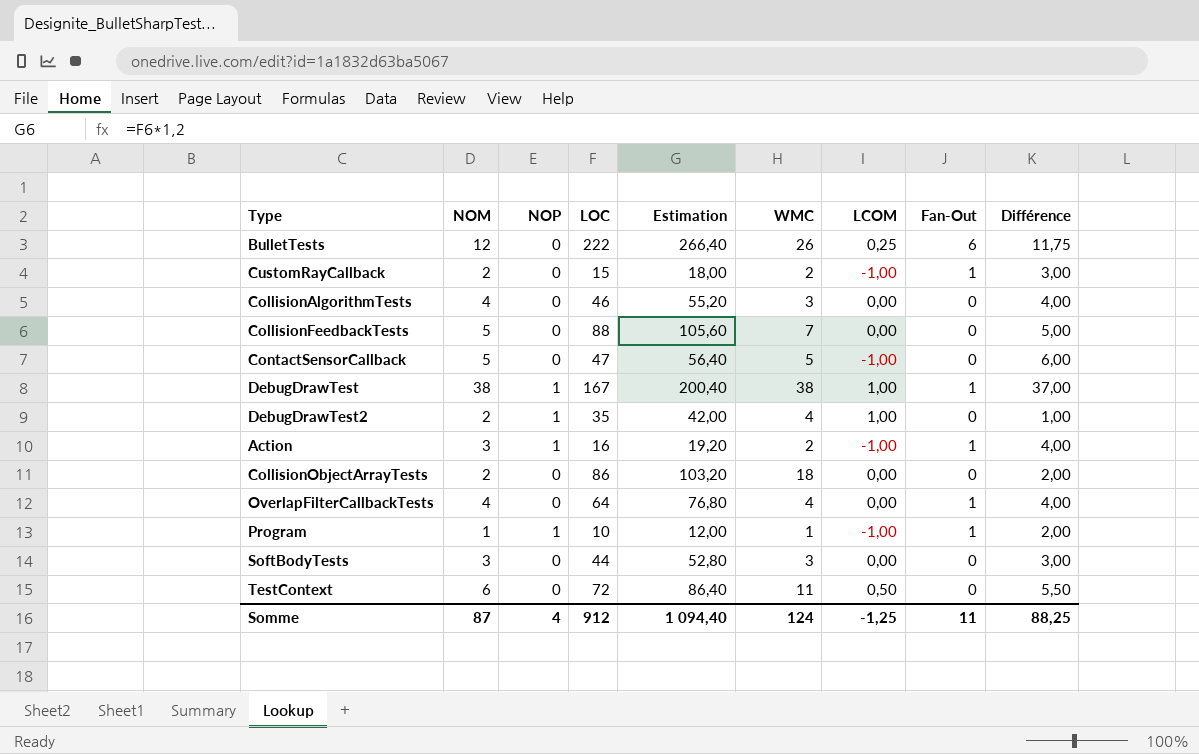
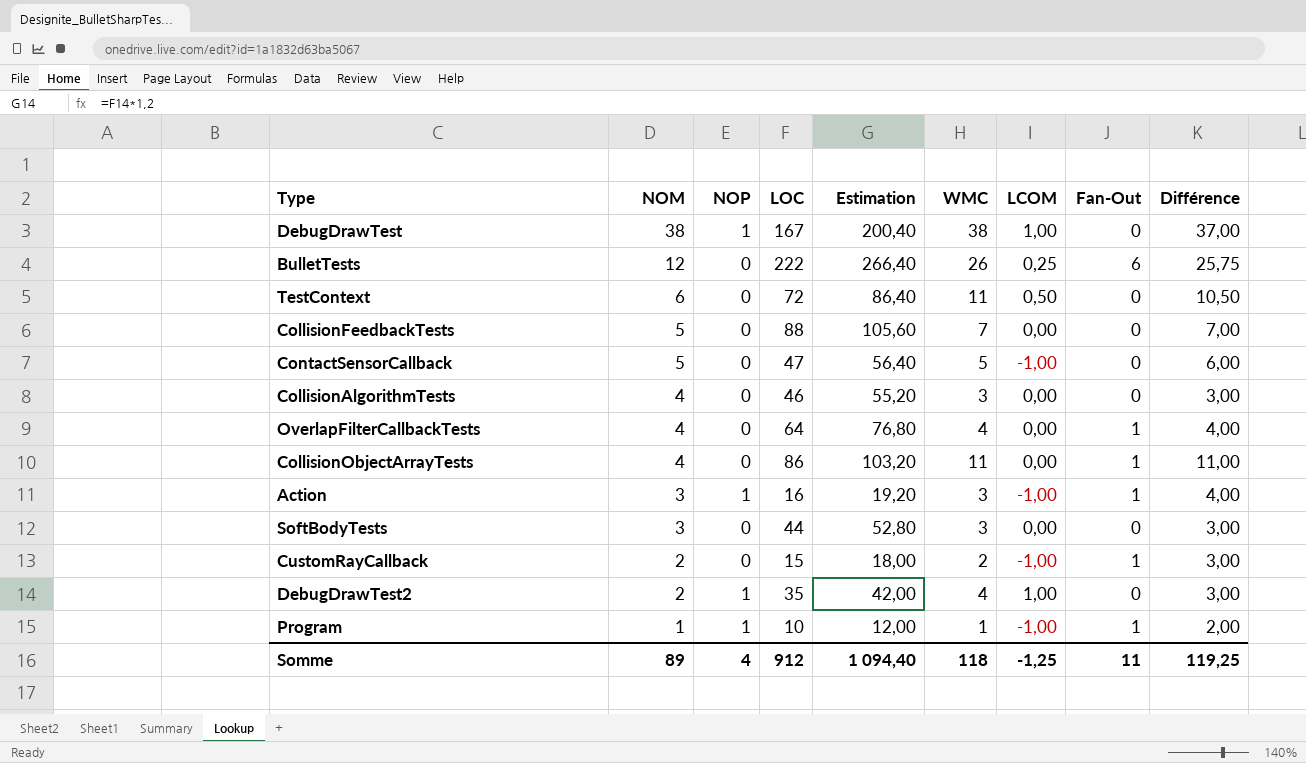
row order: none -> NOM descending
column Différence | formula: [NOM] - [LCOM] -> [WMC] - [LCOM]
DebugDrawTest | Fan-Out: 1 -> 0
CollisionObjectArrayTests | NOM: 2 -> 4
CollisionObjectArrayTests | WMC: 18 -> 11
CollisionObjectArrayTests | Fan-Out: 0 -> 1
Action | WMC: 2 -> 3
Somme | NOM: 87 -> 89
Somme | WMC: 124 -> 118
Somme | Différence: 88,25 -> 119,25

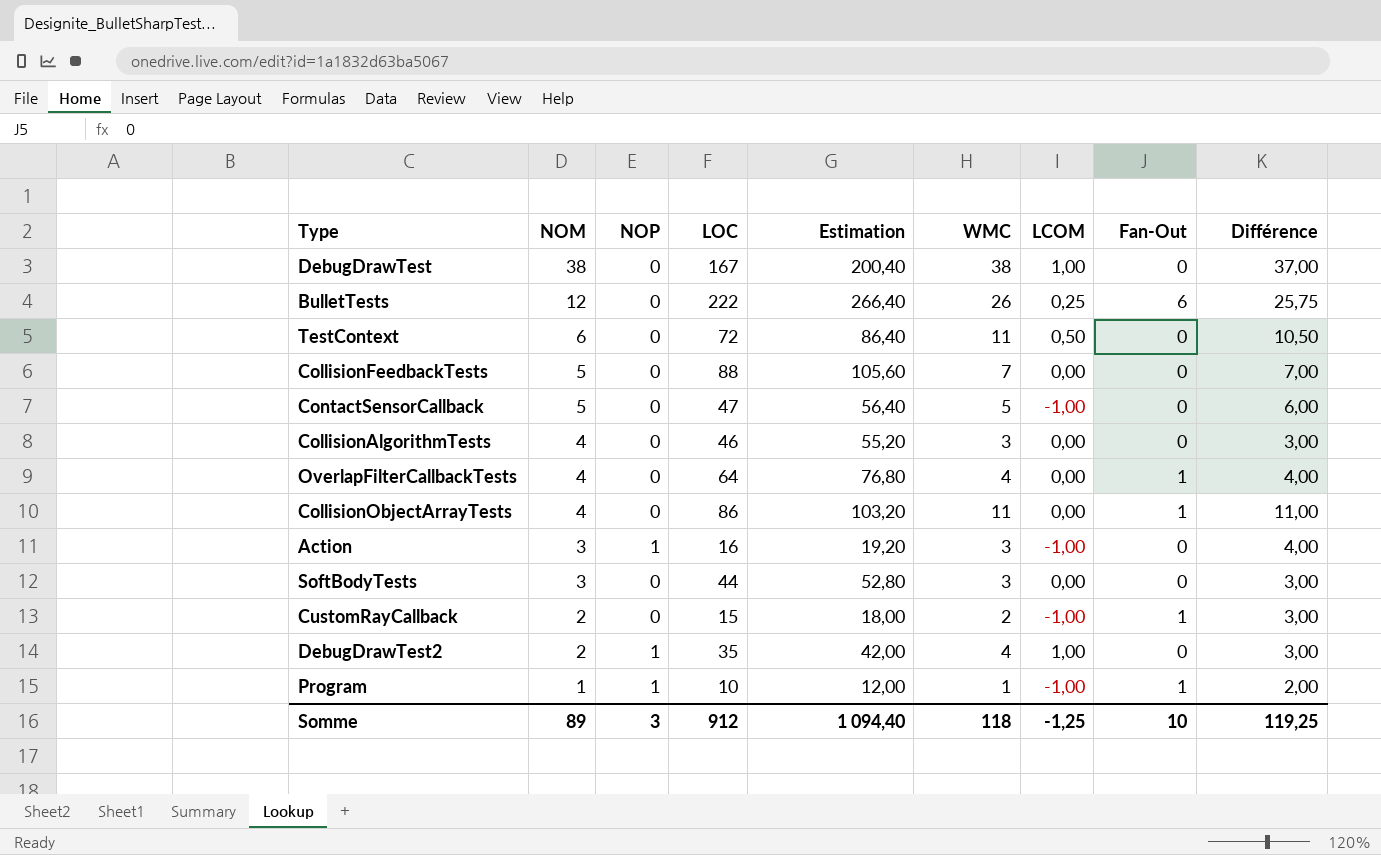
DebugDrawTest | NOP: 1 -> 0
Action | Fan-Out: 1 -> 0
Somme | NOP: 4 -> 3
Somme | Fan-Out: 11 -> 10

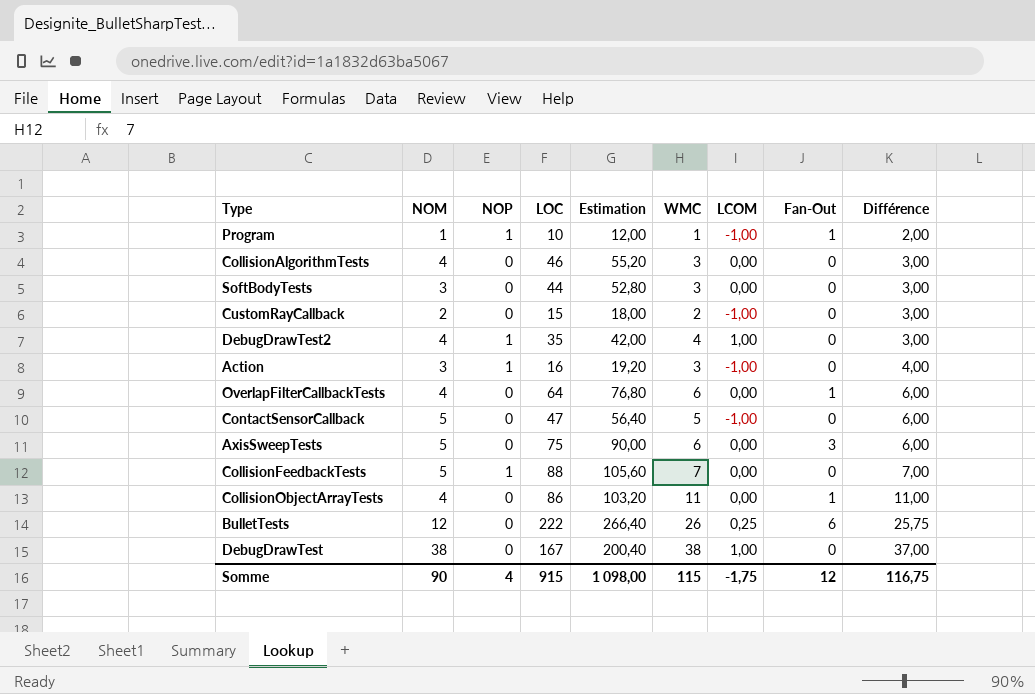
row order: NOM descending -> Différence ascending
row TestContext: 6 | 0 | 72 | 86,40 | 11 | 0,50 | 0 | 10,50 -> none
CustomRayCallback | Fan-Out: 1 -> 0
DebugDrawTest2 | NOM: 2 -> 4
OverlapFilterCallbackTests | WMC: 4 -> 6
OverlapFilterCallbackTests | Différence: 4,00 -> 6,00
row AxisSweepTests: none -> 5 | 0 | 75 | 90,00 | 6 | 0,00 | 3 | 6,00
CollisionFeedbackTests | NOP: 0 -> 1
Somme | NOM: 89 -> 90
Somme | NOP: 3 -> 4
Somme | LOC: 912 -> 915
Somme | Estimation: 1 094,40 -> 1 098,00
Somme | WMC: 118 -> 115
Somme | LCOM: -1,25 -> -1,75
Somme | Fan-Out: 10 -> 12
Somme | Différence: 119,25 -> 116,75

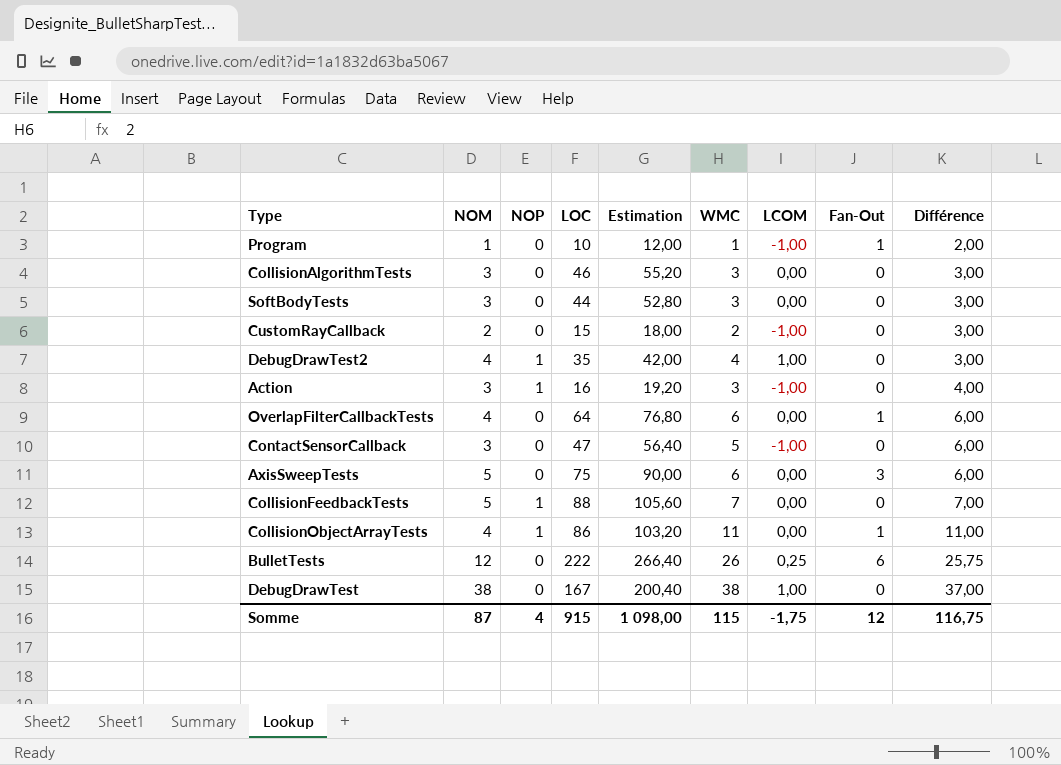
Program | NOP: 1 -> 0
CollisionAlgorithmTests | NOM: 4 -> 3
ContactSensorCallback | NOM: 5 -> 3
CollisionObjectArrayTests | NOP: 0 -> 1
Somme | NOM: 90 -> 87

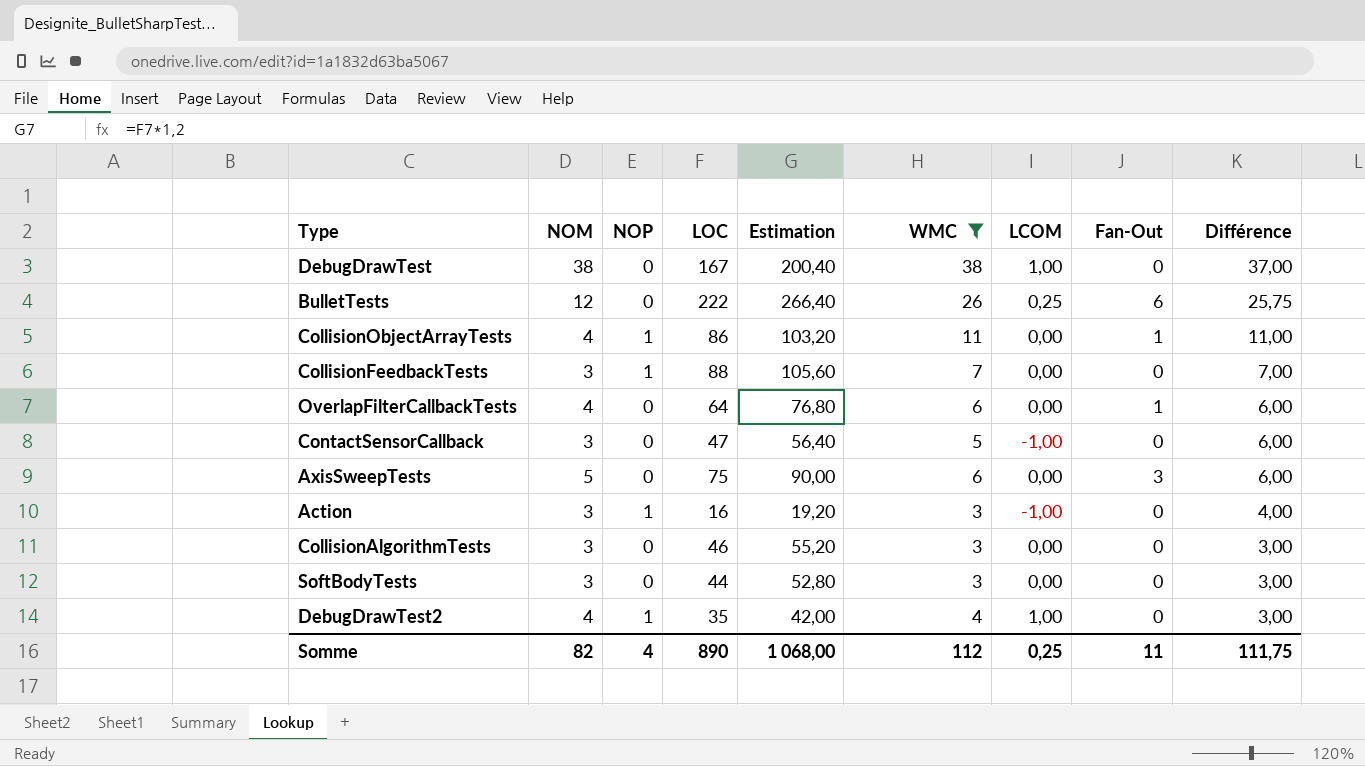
filter: none -> WMC >= 3
row order: Différence ascending -> Différence descending
CollisionFeedbackTests | NOM: 5 -> 3
Somme | NOM: 87 -> 82
Somme | LOC: 915 -> 890
Somme | Estimation: 1 098,00 -> 1 068,00
Somme | WMC: 115 -> 112
Somme | LCOM: -1,75 -> 0,25
Somme | Fan-Out: 12 -> 11
Somme | Différence: 116,75 -> 111,75

